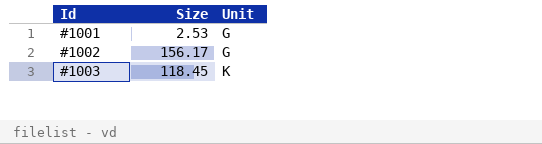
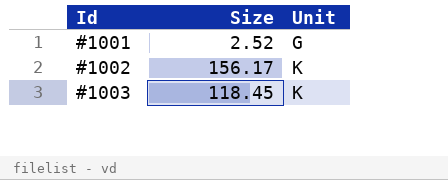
#1001 | Size: 2.53 -> 2.52
#1002 | Unit: G -> K

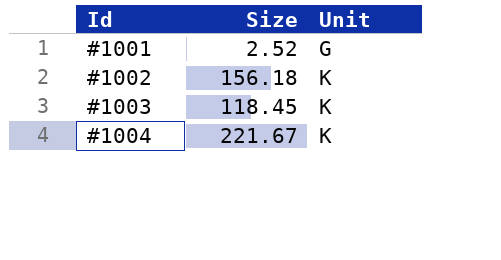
#1002 | Size: 156.17 -> 156.18
row #1004: none -> 221.67 | K

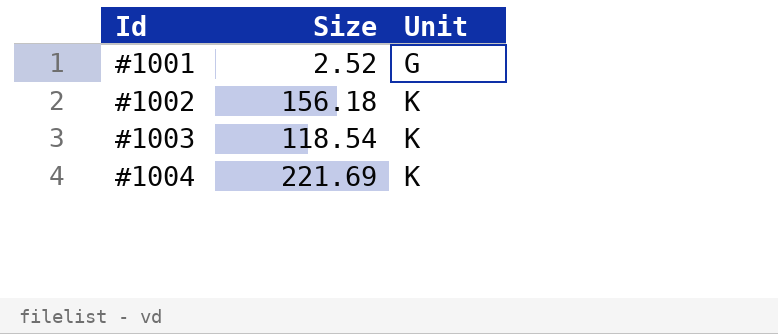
#1003 | Size: 118.45 -> 118.54
#1004 | Size: 221.67 -> 221.69

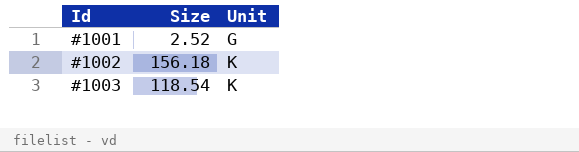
row #1004: 221.69 | K -> none

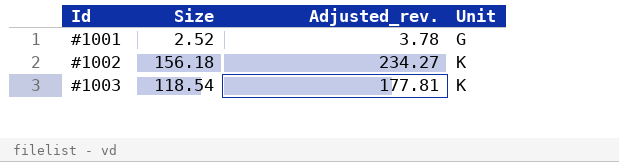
column Adjusted_rev. | formula: none -> [Size] * 1.5

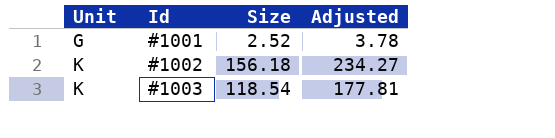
column Unit | position: 4 -> 1
column name: Adjusted_rev. -> Adjusted

